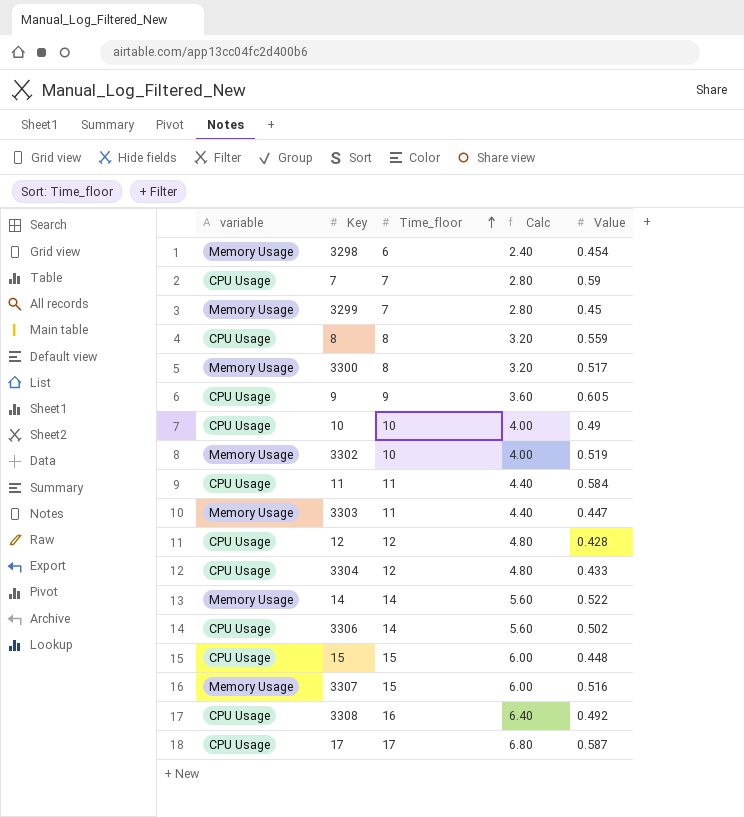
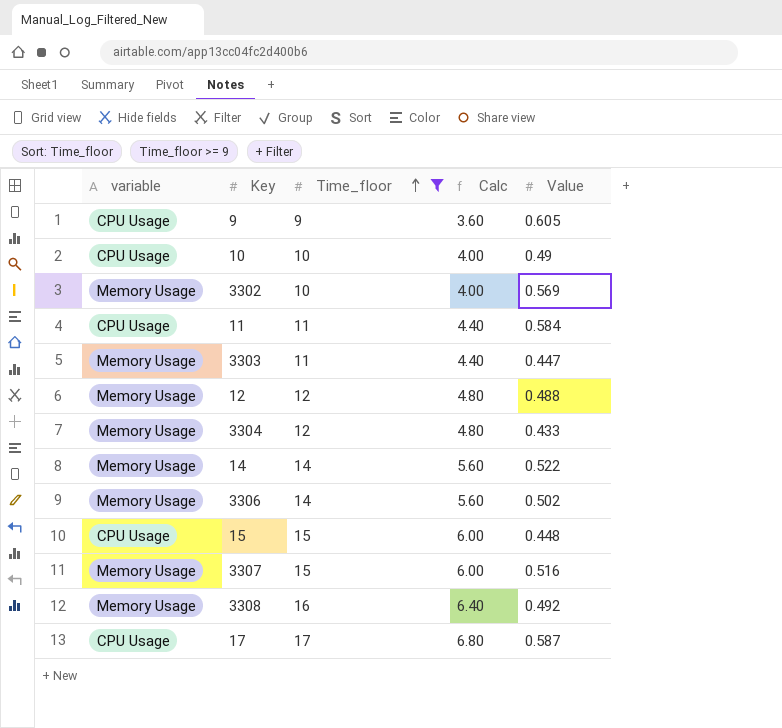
filter: none -> Time_floor >= 9
3302 | Value: 0.519 -> 0.569
12 | variable: CPU Usage -> Memory Usage
12 | Value: 0.428 -> 0.488
3304 | variable: CPU Usage -> Memory Usage
3306 | variable: CPU Usage -> Memory Usage
3308 | variable: CPU Usage -> Memory Usage

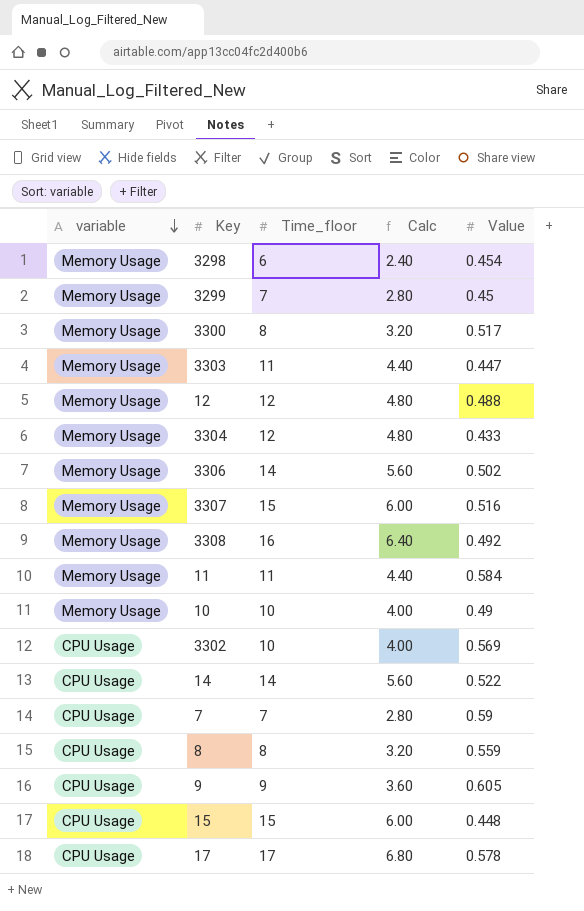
filter: Time_floor >= 9 -> none
row order: Time_floor ascending -> variable descending
11 | variable: CPU Usage -> Memory Usage
10 | variable: CPU Usage -> Memory Usage
3302 | variable: Memory Usage -> CPU Usage
14 | variable: Memory Usage -> CPU Usage
17 | Value: 0.587 -> 0.578

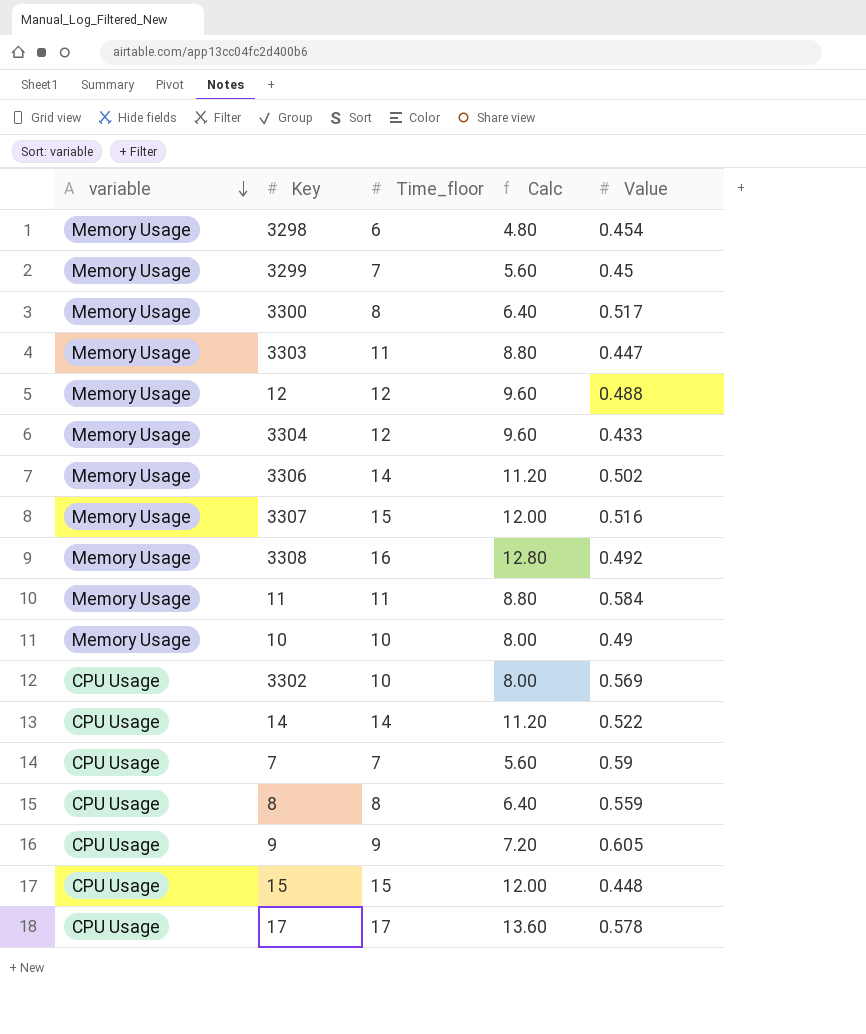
column Calc | formula: [Time_floor] * 0.4 -> [Time_floor] * 0.8

